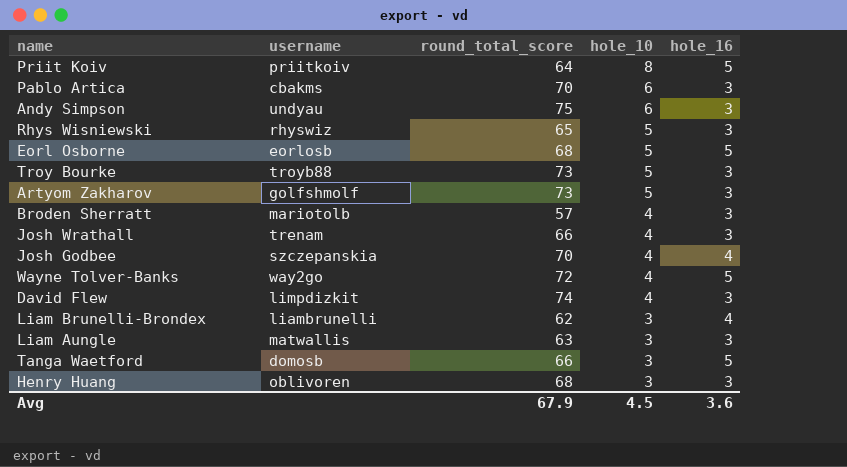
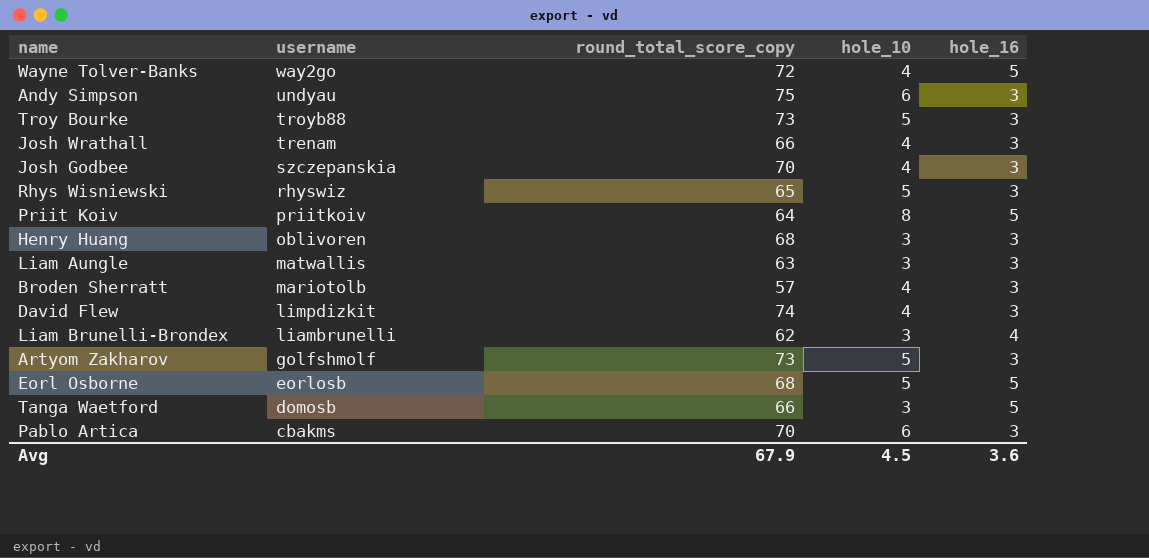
row order: hole_10 descending -> username descending
column name: round_total_score -> round_total_score_copy
Josh Godbee | hole_16: 4 -> 3

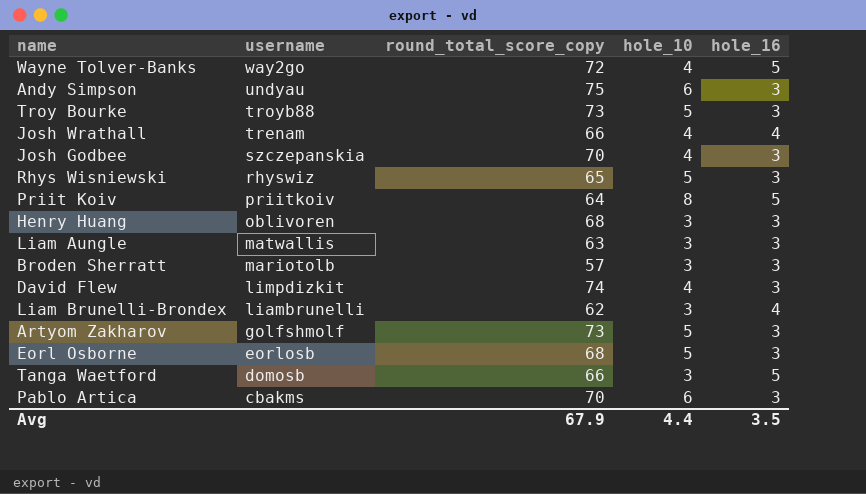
Josh Wrathall | hole_16: 3 -> 4
Broden Sherratt | hole_10: 4 -> 3
Eorl Osborne | hole_16: 5 -> 3
Avg | hole_10: 4.5 -> 4.4
Avg | hole_16: 3.6 -> 3.5

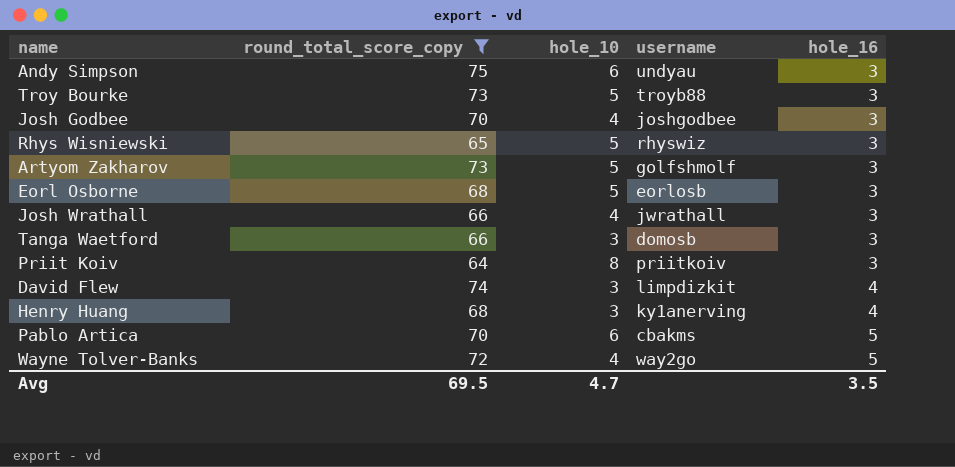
filter: none -> round_total_score_copy >= 64
row order: username descending -> hole_16 ascending
column username | position: 2 -> 4
Josh Godbee | username: szczepanskia -> joshgodbee
Josh Wrathall | username: trenam -> jwrathall
Josh Wrathall | hole_16: 4 -> 3
Tanga Waetford | hole_16: 5 -> 3
Priit Koiv | hole_16: 5 -> 3
David Flew | hole_10: 4 -> 3
David Flew | hole_16: 3 -> 4
Henry Huang | username: oblivoren -> ky1anerving
Henry Huang | hole_16: 3 -> 4
Pablo Artica | hole_16: 3 -> 5
Avg | round_total_score_copy: 67.9 -> 69.5
Avg | hole_10: 4.4 -> 4.7

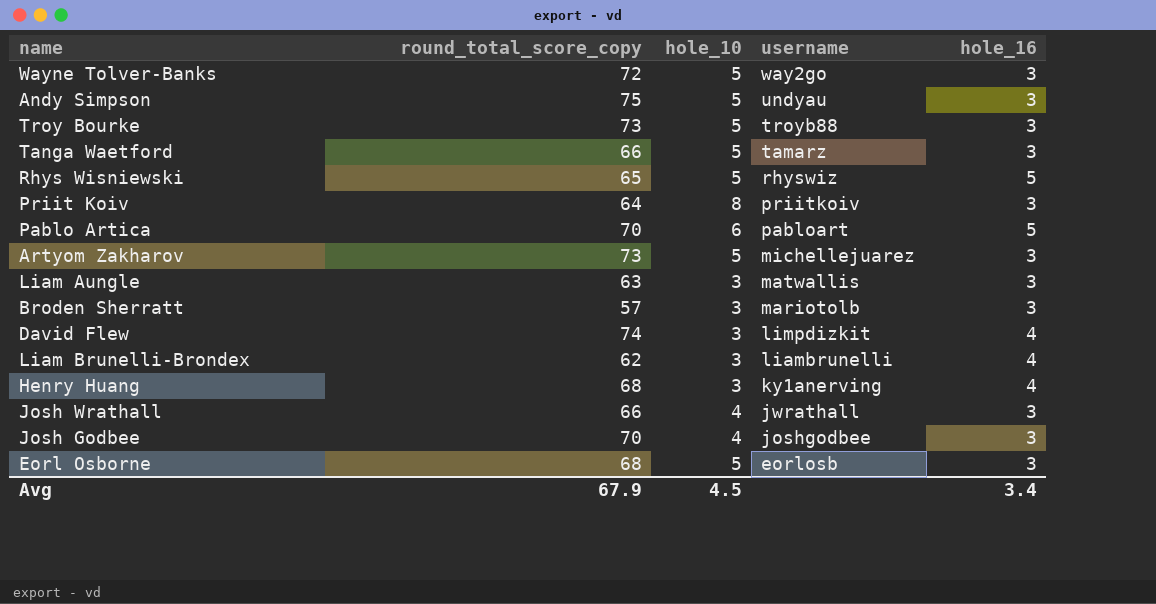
filter: round_total_score_copy >= 64 -> none
row order: hole_16 ascending -> username descending
Wayne Tolver-Banks | hole_10: 4 -> 5
Wayne Tolver-Banks | hole_16: 5 -> 3
Andy Simpson | hole_10: 6 -> 5
Tanga Waetford | hole_10: 3 -> 5
Tanga Waetford | username: domosb -> tamarz
Rhys Wisniewski | hole_16: 3 -> 5
Pablo Artica | username: cbakms -> pabloart
Artyom Zakharov | username: golfshmolf -> michellejuarez
Avg | round_total_score_copy: 69.5 -> 67.9
Avg | hole_10: 4.7 -> 4.5
Avg | hole_16: 3.5 -> 3.4

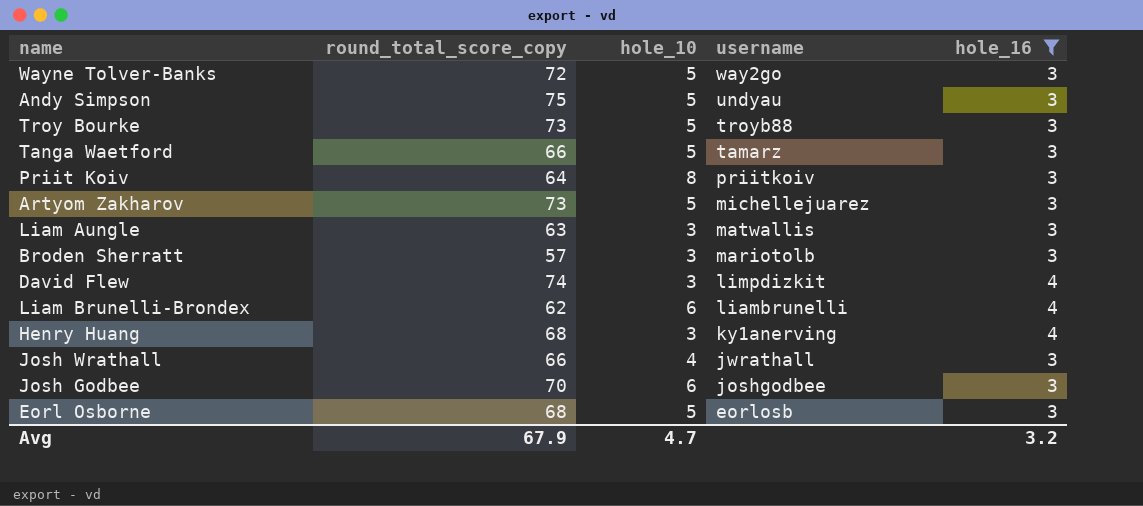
filter: none -> hole_16 != 5
Liam Brunelli-Brondex | hole_10: 3 -> 6
Josh Godbee | hole_10: 4 -> 6
Avg | hole_10: 4.5 -> 4.7
Avg | hole_16: 3.4 -> 3.2

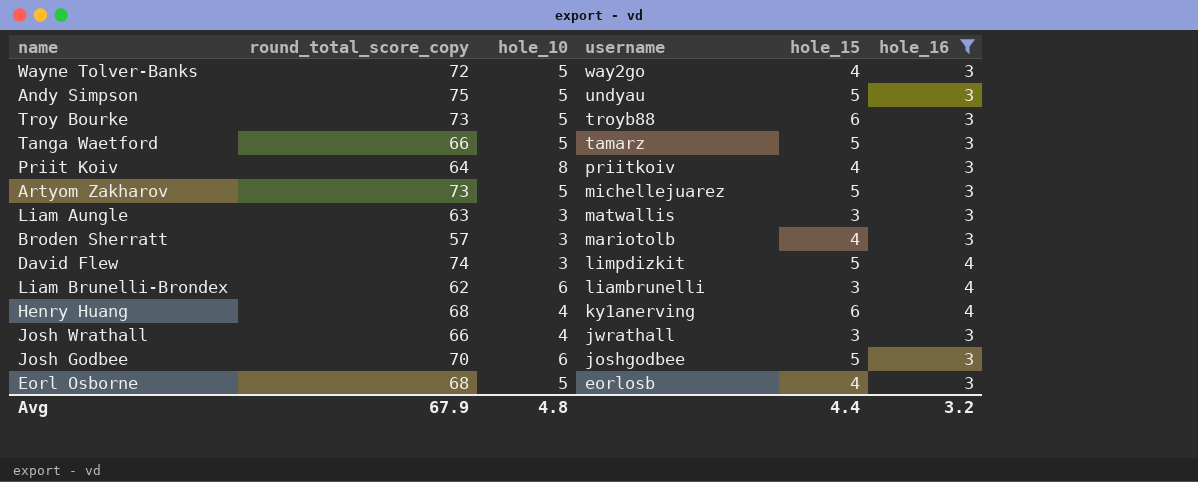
column hole_15 | position: none -> 5
Henry Huang | hole_10: 3 -> 4
Avg | hole_10: 4.7 -> 4.8

